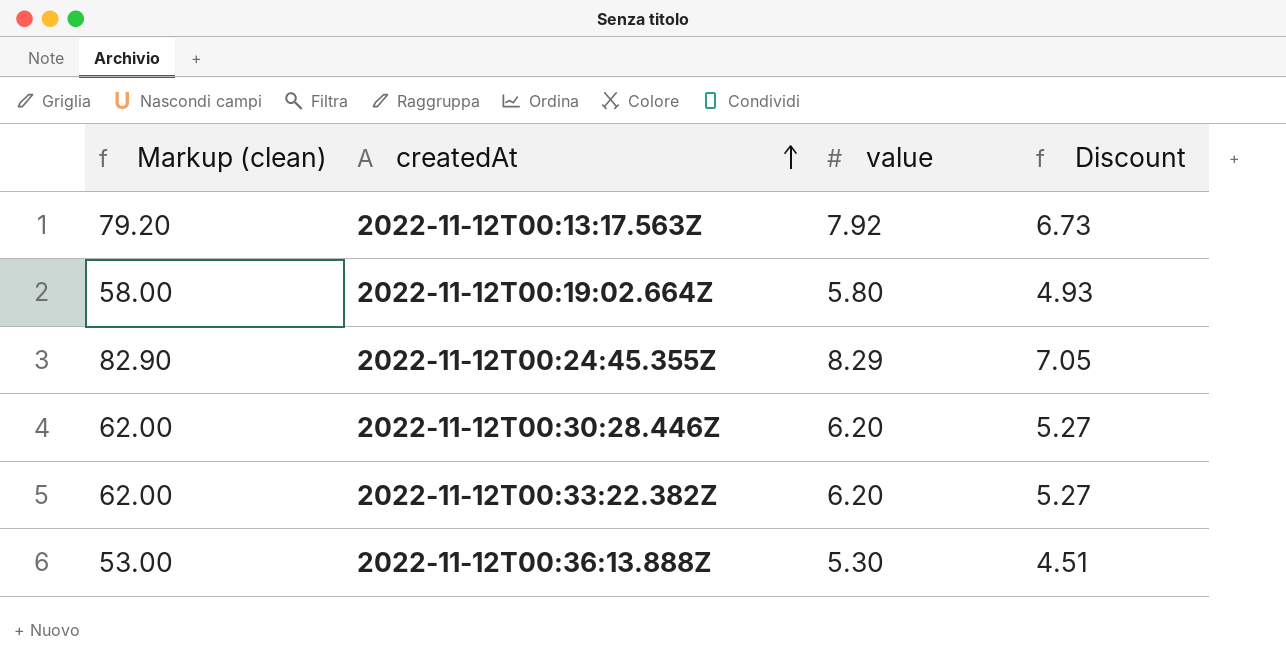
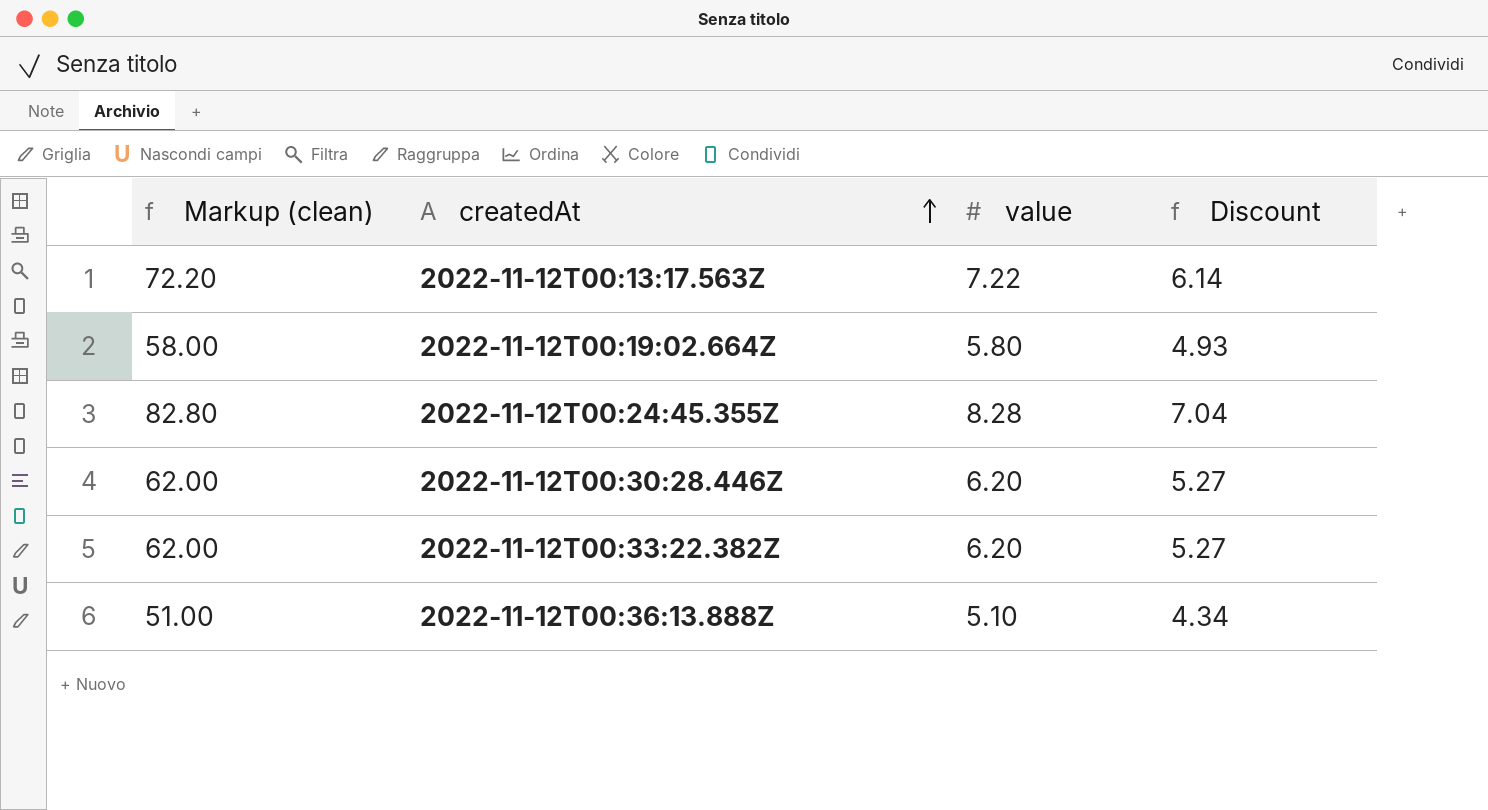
2022-11-12T00:13:17.563Z | Markup (clean): 79.20 -> 72.20
2022-11-12T00:13:17.563Z | value: 7.92 -> 7.22
2022-11-12T00:13:17.563Z | Discount: 6.73 -> 6.14
2022-11-12T00:24:45.355Z | Markup (clean): 82.90 -> 82.80
2022-11-12T00:24:45.355Z | value: 8.29 -> 8.28
2022-11-12T00:24:45.355Z | Discount: 7.05 -> 7.04
2022-11-12T00:36:13.888Z | Markup (clean): 53.00 -> 51.00
2022-11-12T00:36:13.888Z | value: 5.30 -> 5.10
2022-11-12T00:36:13.888Z | Discount: 4.51 -> 4.34

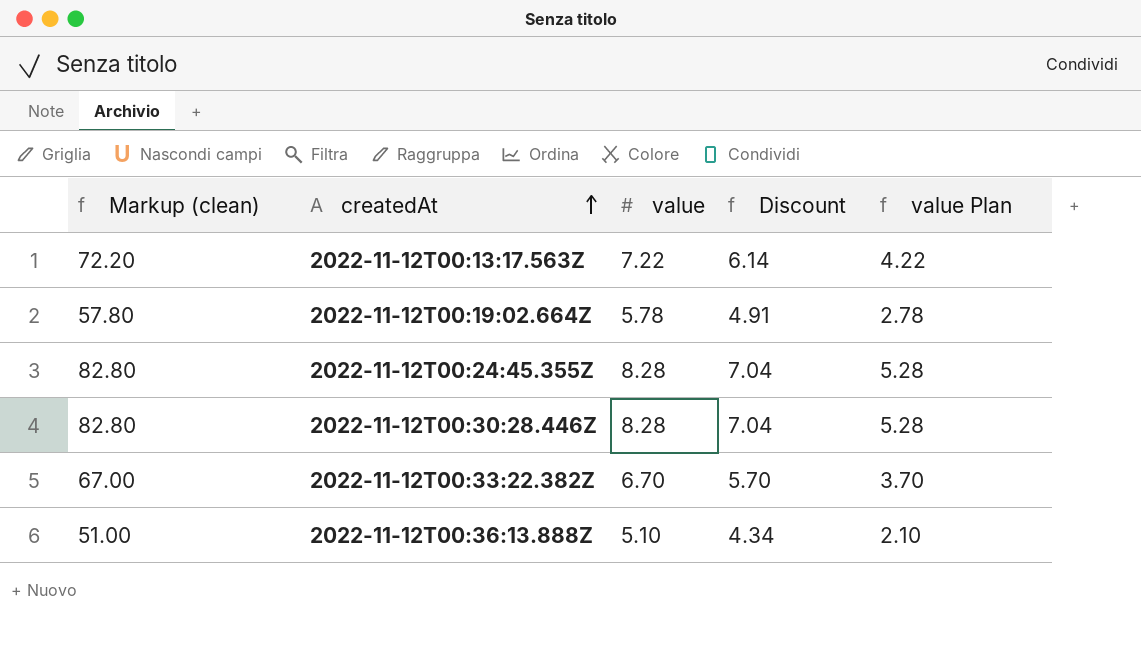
column value Plan | formula: none -> [value] - 3
2022-11-12T00:19:02.664Z | Markup (clean): 58.00 -> 57.80
2022-11-12T00:19:02.664Z | value: 5.80 -> 5.78
2022-11-12T00:19:02.664Z | Discount: 4.93 -> 4.91
2022-11-12T00:30:28.446Z | Markup (clean): 62.00 -> 82.80
2022-11-12T00:30:28.446Z | value: 6.20 -> 8.28
2022-11-12T00:30:28.446Z | Discount: 5.27 -> 7.04
2022-11-12T00:33:22.382Z | Markup (clean): 62.00 -> 67.00
2022-11-12T00:33:22.382Z | value: 6.20 -> 6.70
2022-11-12T00:33:22.382Z | Discount: 5.27 -> 5.70

